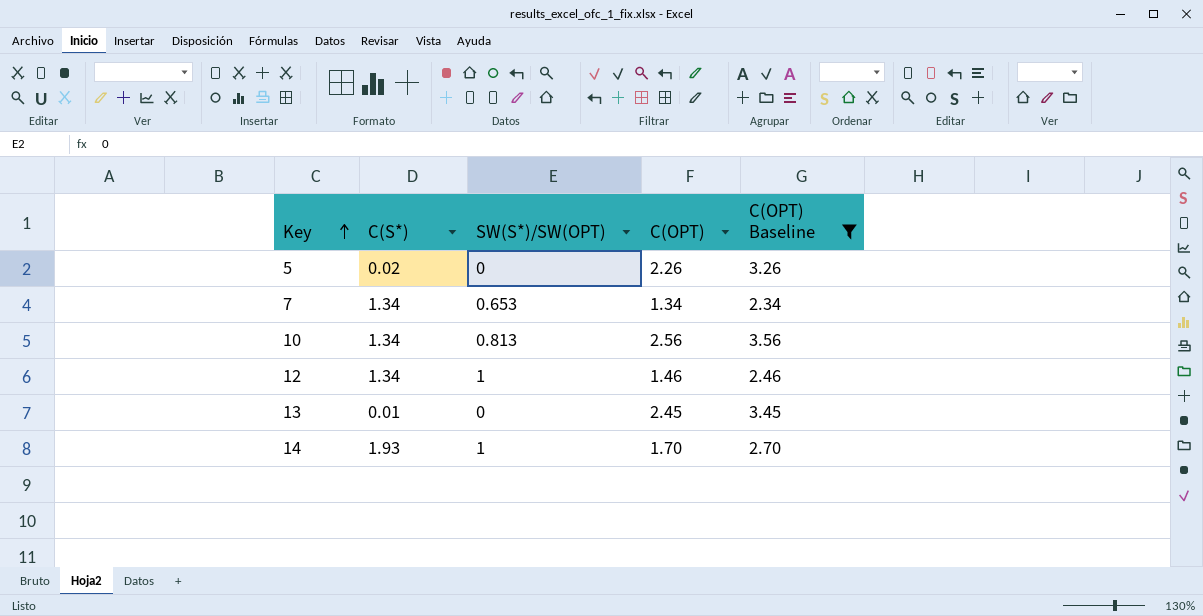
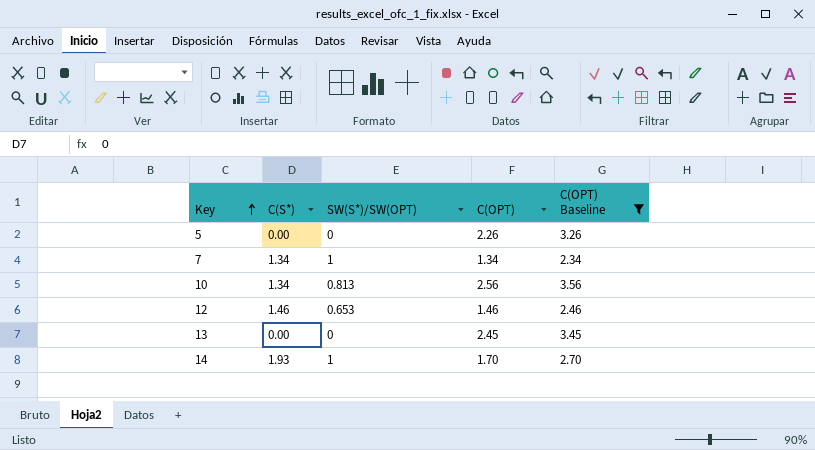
5 | C(S*): 0.02 -> 0.00
7 | SW(S*)/SW(OPT): 0.653 -> 1
12 | C(S*): 1.34 -> 1.46
12 | SW(S*)/SW(OPT): 1 -> 0.653
13 | C(S*): 0.01 -> 0.00

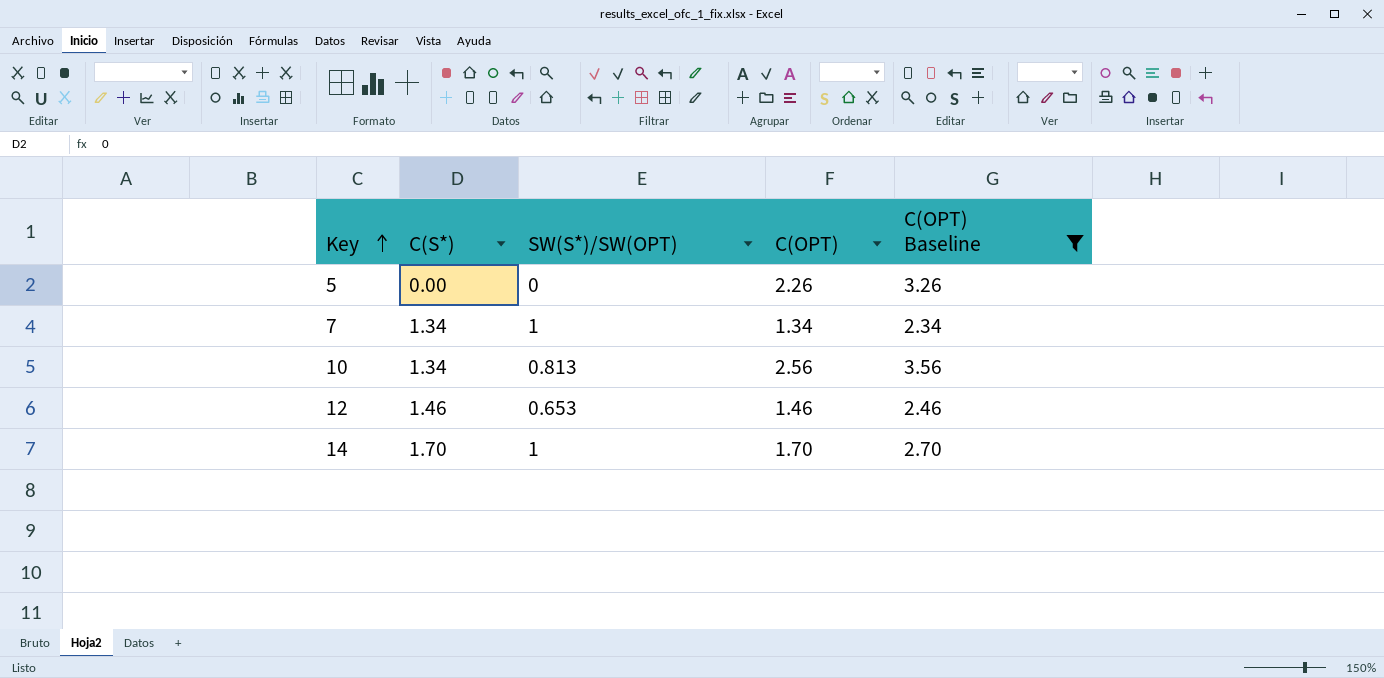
row 13: 0.00 | 0 | 2.45 | 3.45 -> none
14 | C(S*): 1.93 -> 1.70

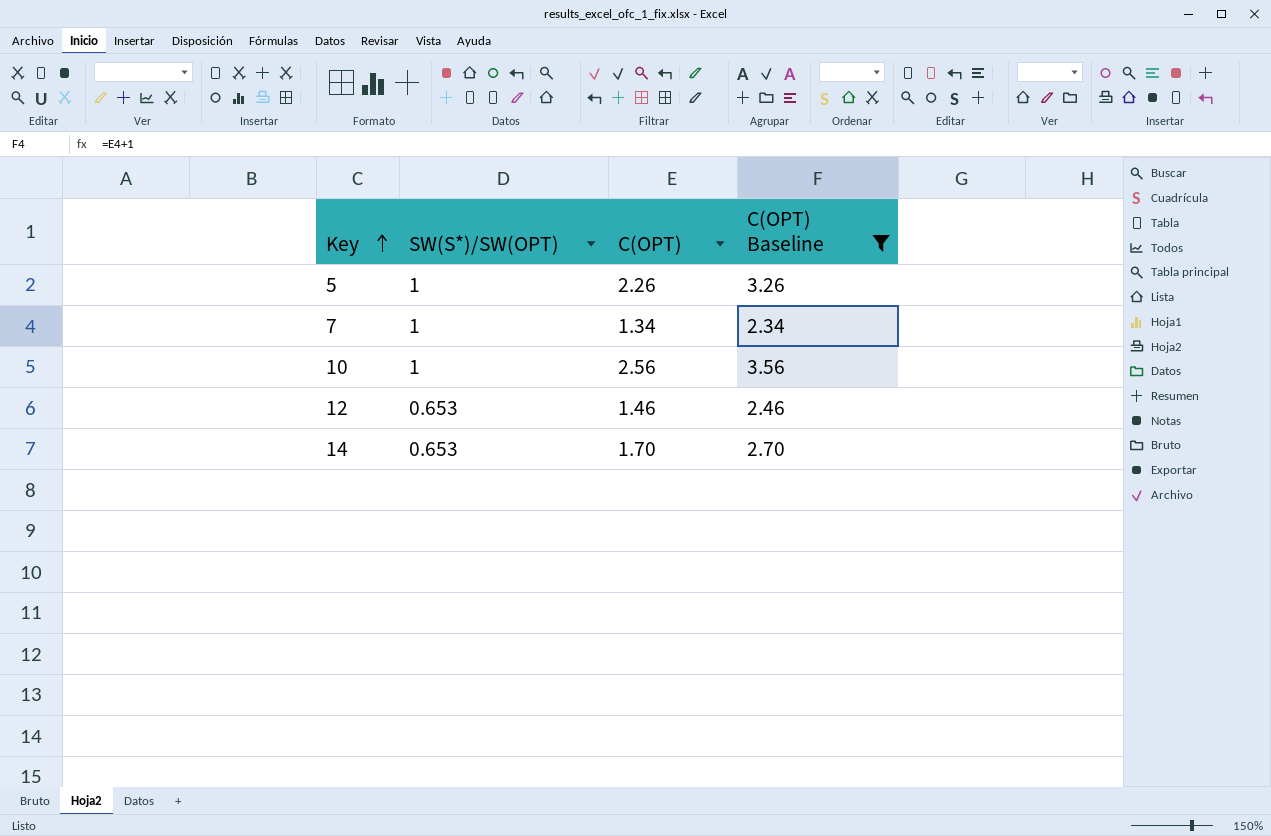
column C(S*) | position: 2 -> none
5 | SW(S*)/SW(OPT): 0 -> 1
10 | SW(S*)/SW(OPT): 0.813 -> 1
14 | SW(S*)/SW(OPT): 1 -> 0.653

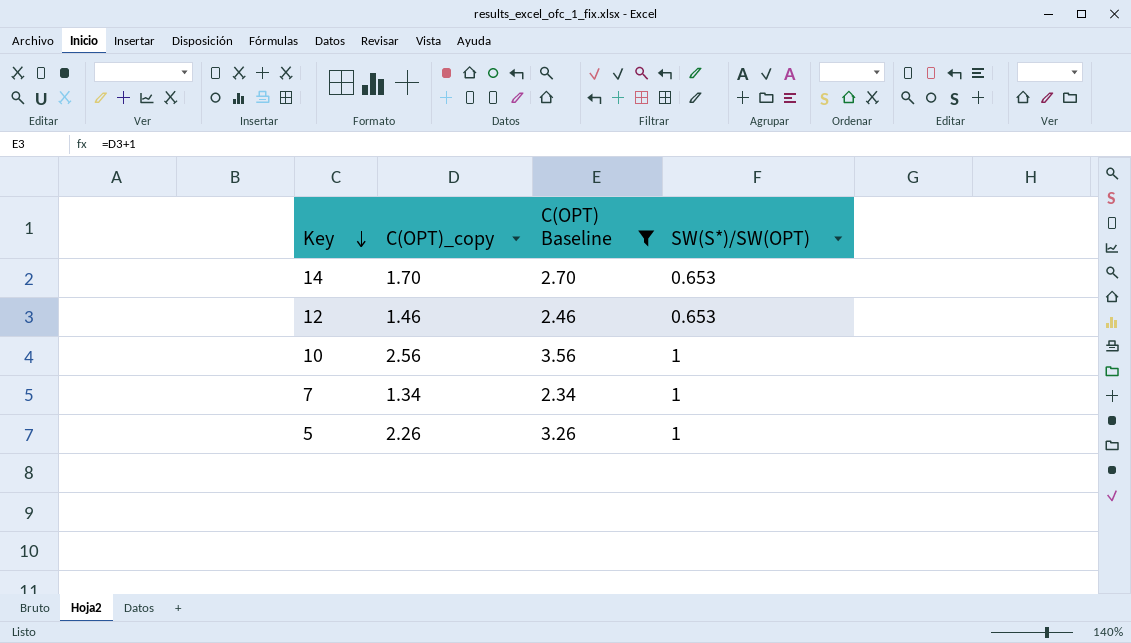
row order: Key ascending -> Key descending
column name: C(OPT) -> C(OPT)_copy
column SW(S*)/SW(OPT) | position: 2 -> 4

